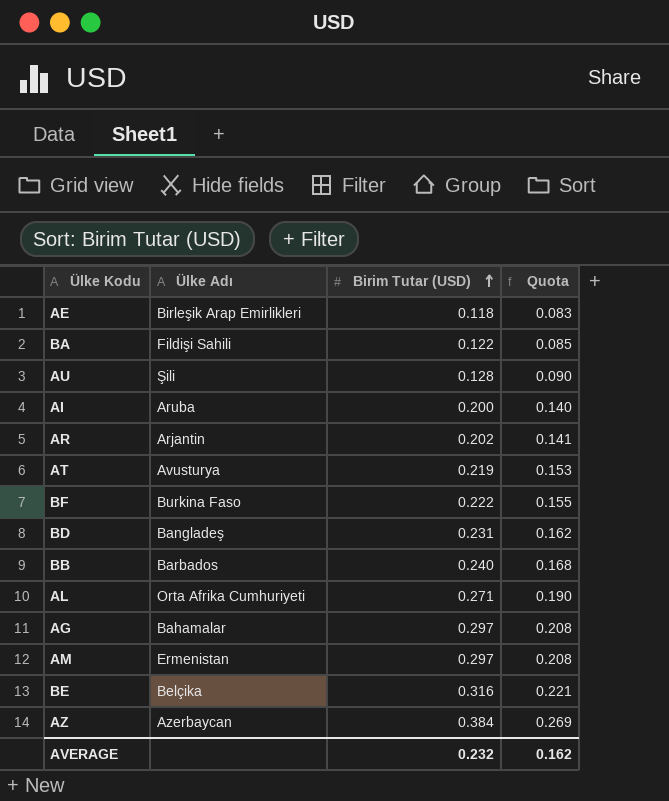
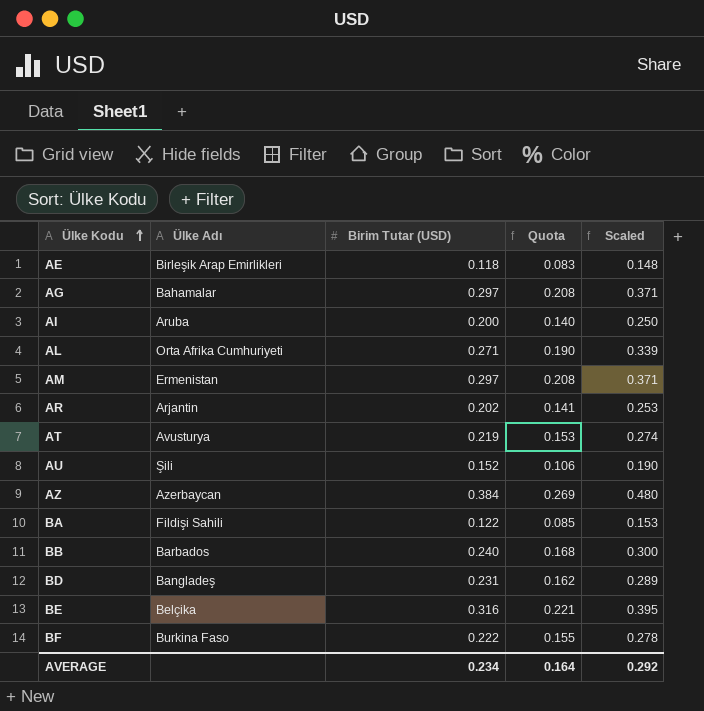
row order: Birim Tutar (USD) ascending -> Ülke Kodu ascending
column Scaled | formula: none -> [Birim Tutar (USD)] * 1.25
AU | Birim Tutar (USD): 0.128 -> 0.152
AU | Quota: 0.090 -> 0.106
AVERAGE | Birim Tutar (USD): 0.232 -> 0.234
AVERAGE | Quota: 0.162 -> 0.164

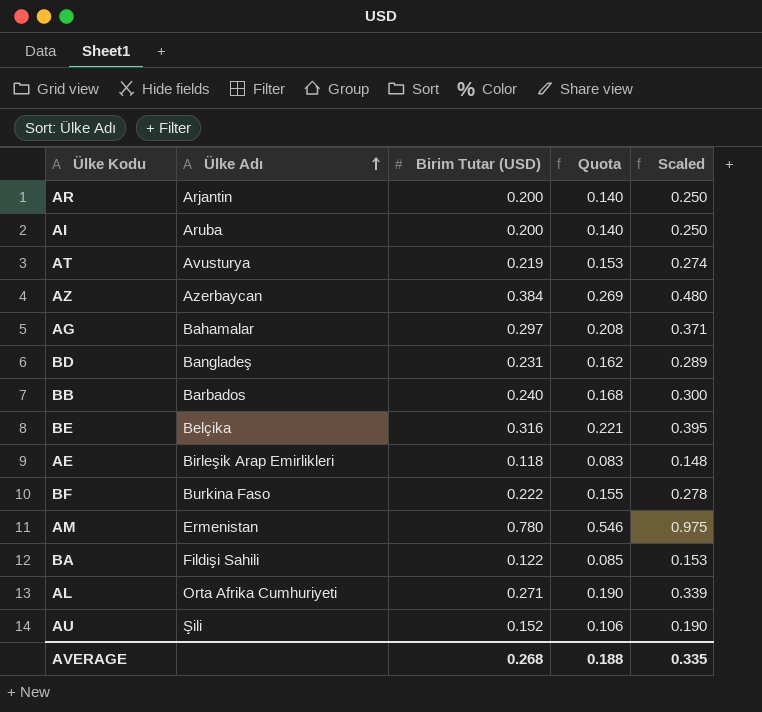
row order: Ülke Kodu ascending -> Ülke Adı ascending
AR | Birim Tutar (USD): 0.202 -> 0.200
AR | Quota: 0.141 -> 0.140
AR | Scaled: 0.253 -> 0.250
AM | Birim Tutar (USD): 0.297 -> 0.780
AM | Quota: 0.208 -> 0.546
AM | Scaled: 0.371 -> 0.975
AVERAGE | Birim Tutar (USD): 0.234 -> 0.268
AVERAGE | Quota: 0.164 -> 0.188
AVERAGE | Scaled: 0.292 -> 0.335

